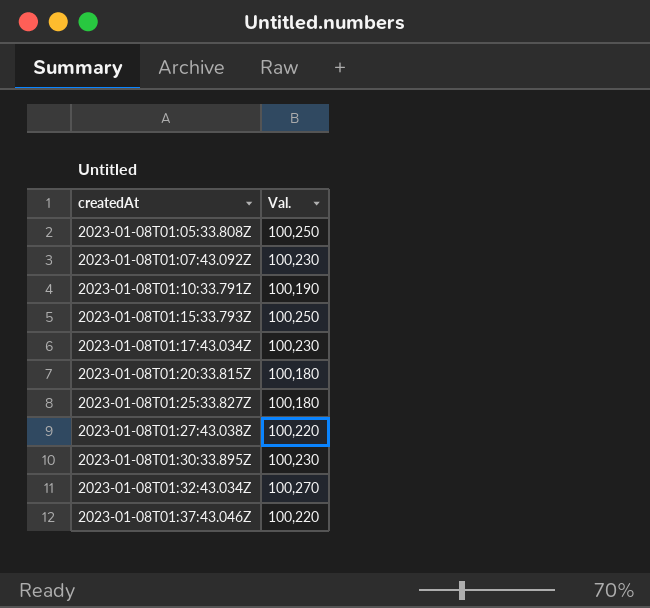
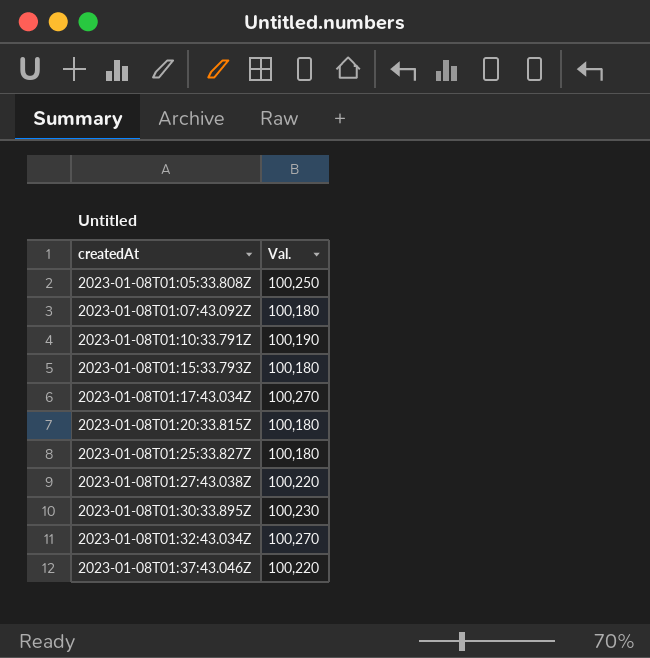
2023-01-08T01:07:43.092Z | Val.: 100,230 -> 100,180
2023-01-08T01:15:33.793Z | Val.: 100,250 -> 100,180
2023-01-08T01:17:43.034Z | Val.: 100,230 -> 100,270

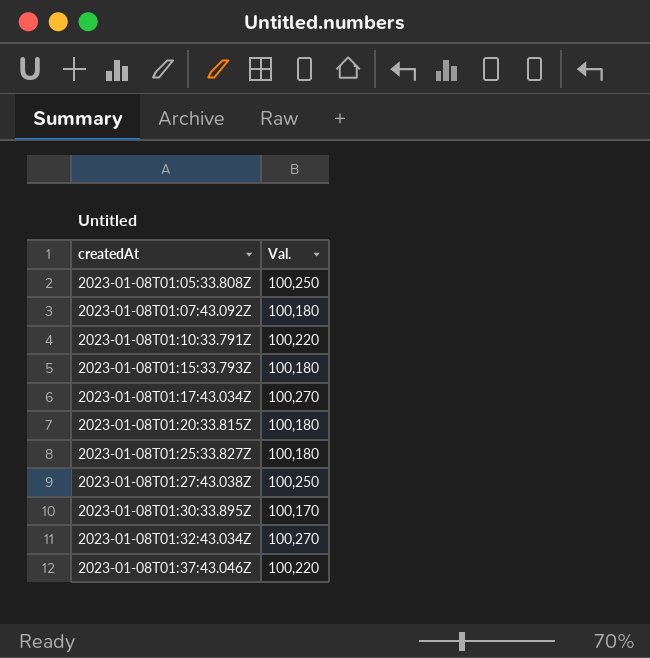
2023-01-08T01:10:33.791Z | Val.: 100,190 -> 100,220
2023-01-08T01:27:43.038Z | Val.: 100,220 -> 100,250
2023-01-08T01:30:33.895Z | Val.: 100,230 -> 100,170

